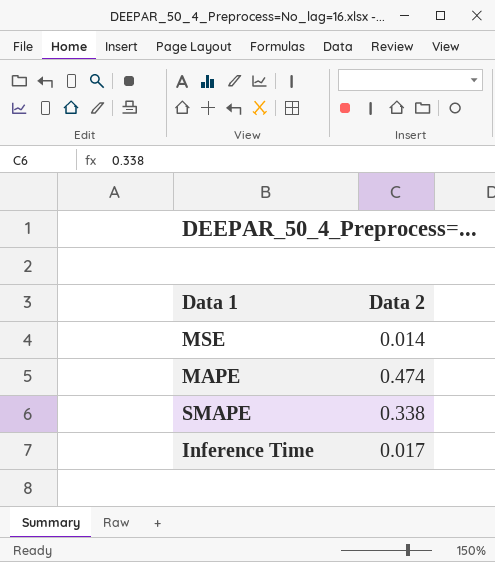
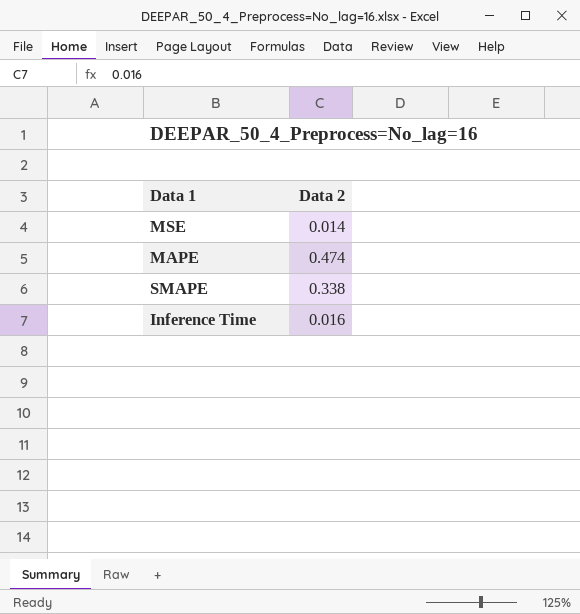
Inference Time | Data 2: 0.017 -> 0.016

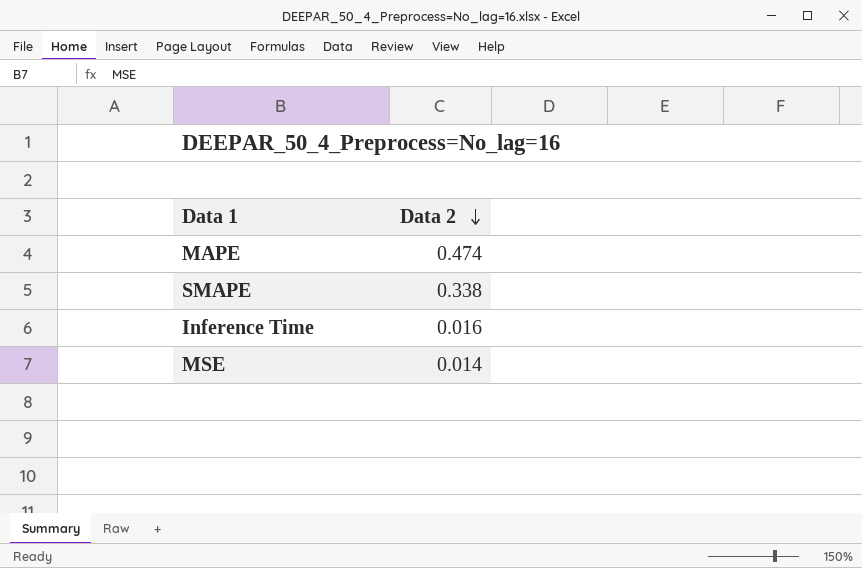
row order: none -> Data 2 descending

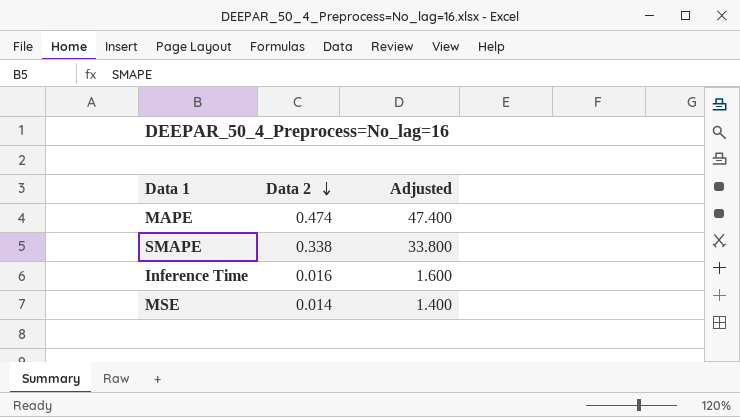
column Adjusted | formula: none -> [Data 2] * 100

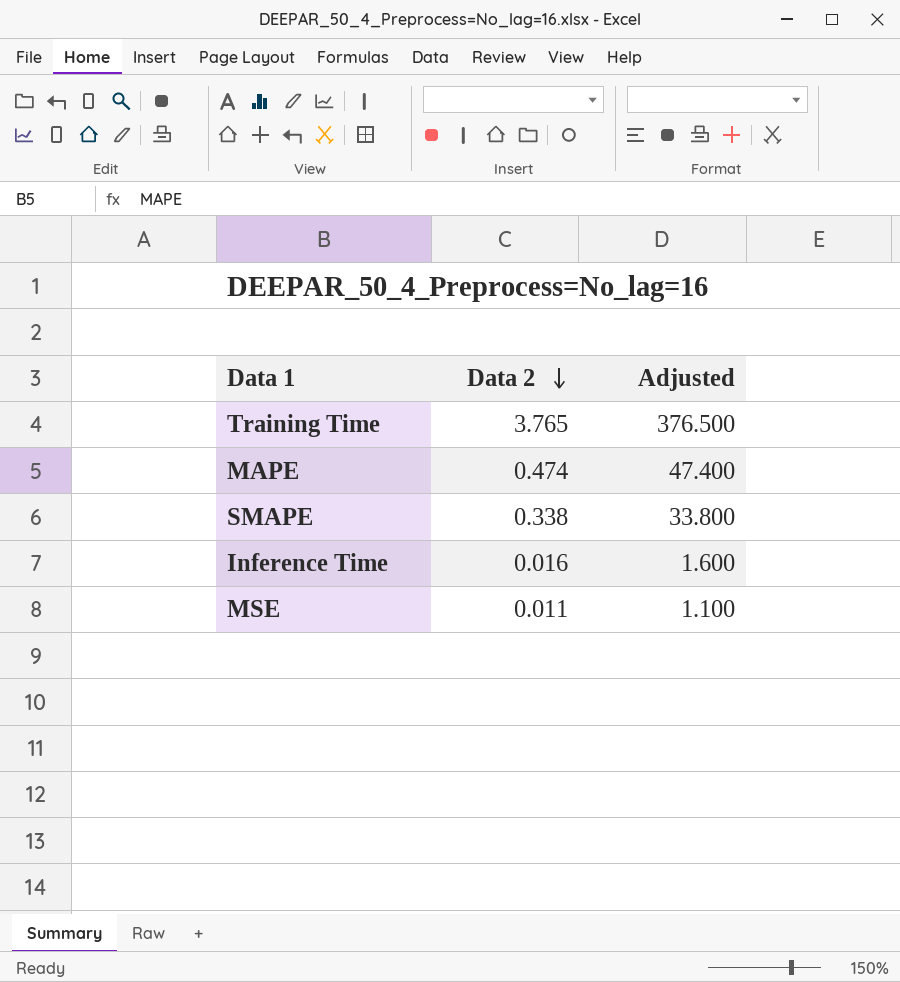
row Training Time: none -> 3.765 | 376.500
MSE | Data 2: 0.014 -> 0.011
MSE | Adjusted: 1.400 -> 1.100

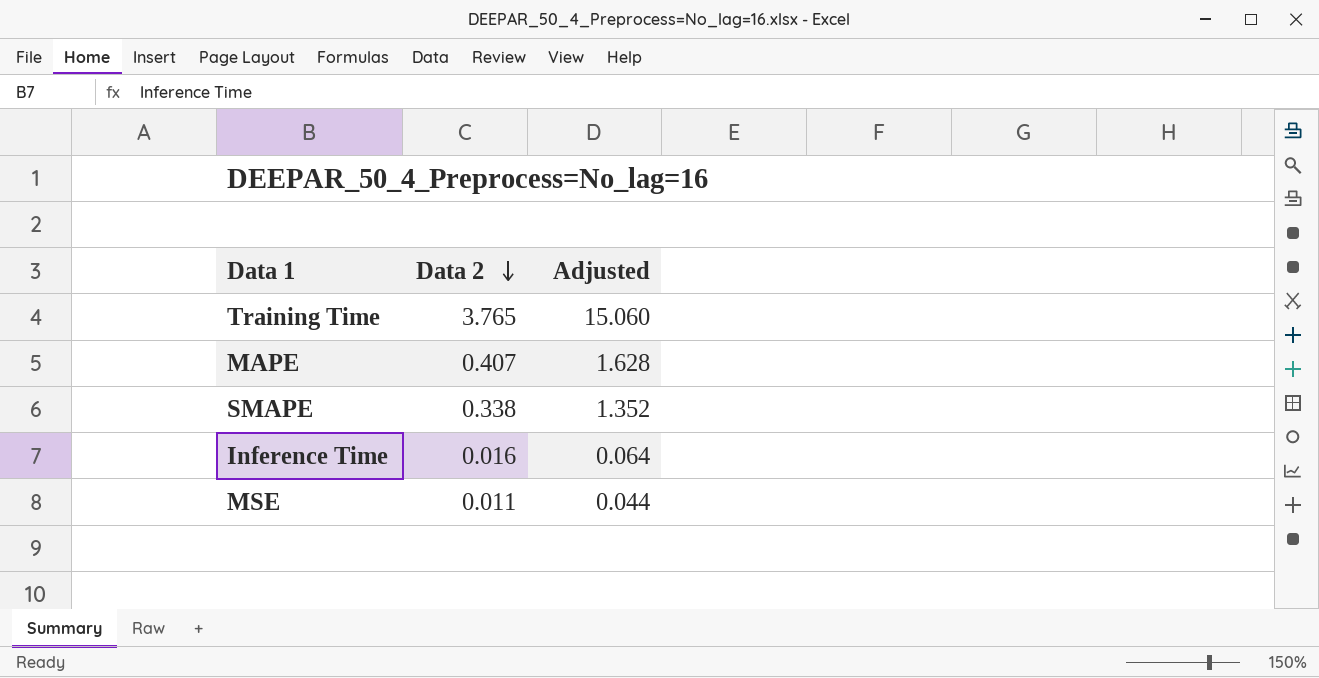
column Adjusted | formula: [Data 2] * 100 -> [Data 2] * 4
MAPE | Data 2: 0.474 -> 0.407

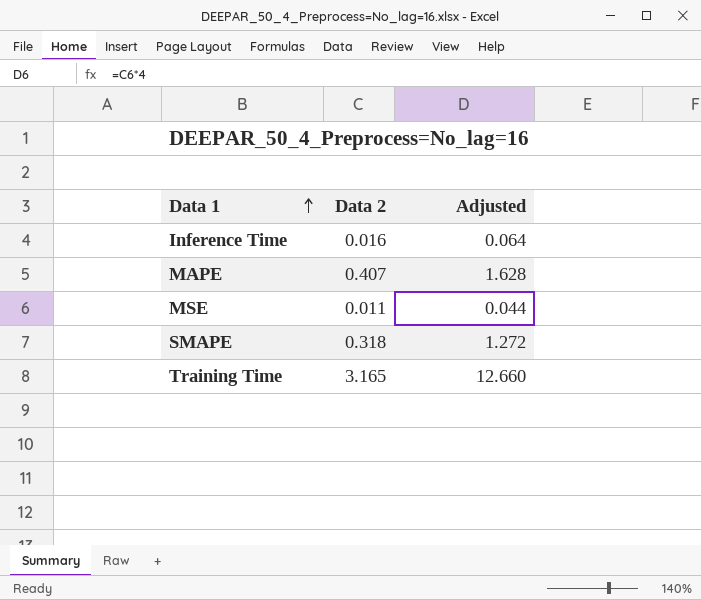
row order: Data 2 descending -> Data 1 ascending
SMAPE | Data 2: 0.338 -> 0.318
SMAPE | Adjusted: 1.352 -> 1.272
Training Time | Data 2: 3.765 -> 3.165
Training Time | Adjusted: 15.060 -> 12.660

